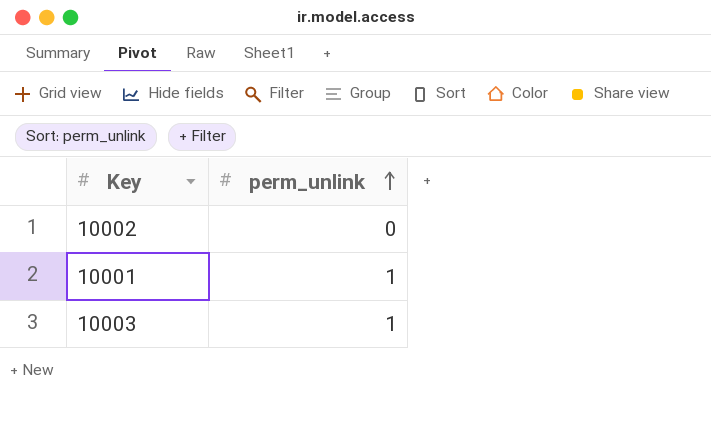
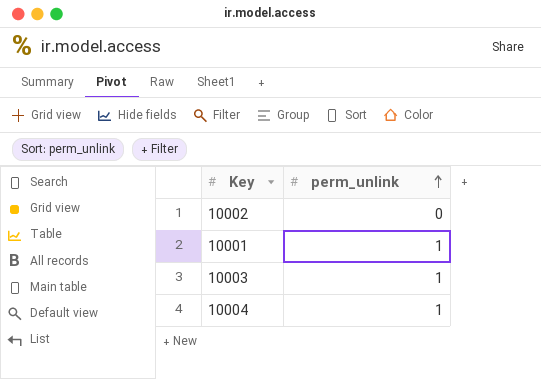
row 10004: none -> 1

